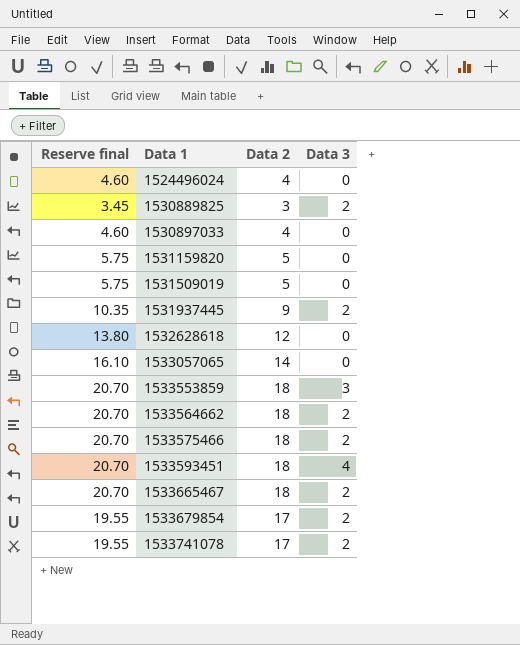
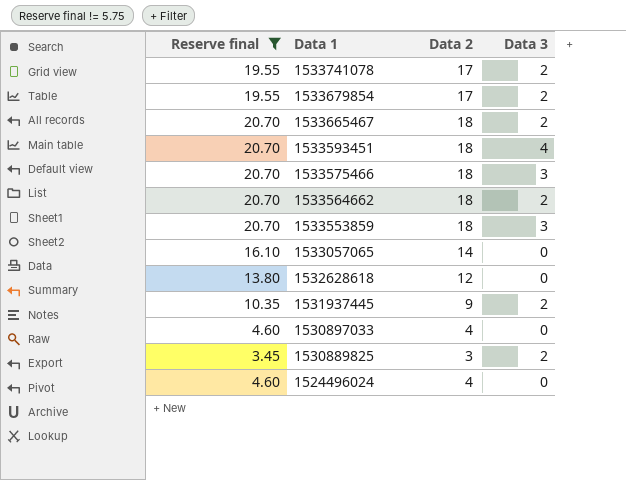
filter: none -> Reserve final != 5.75
row order: Data 1 ascending -> Data 1 descending
1533575466 | Data 3: 2 -> 3

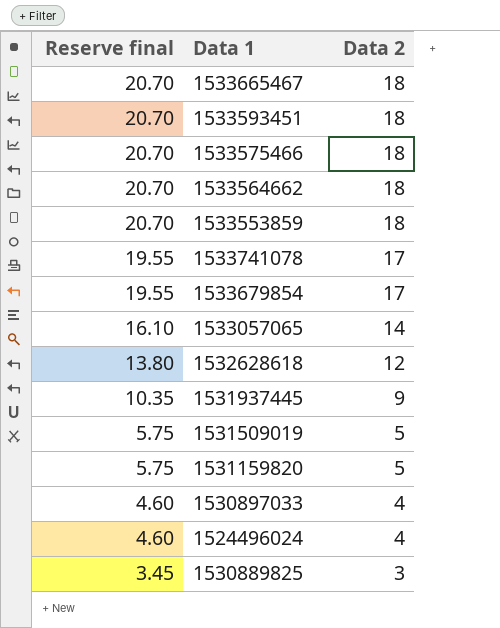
filter: Reserve final != 5.75 -> none
row order: Data 1 descending -> Reserve final descending
column Data 3 | position: 4 -> none

